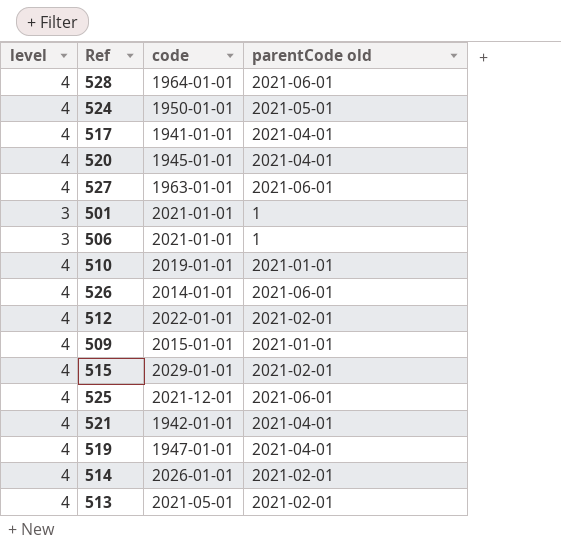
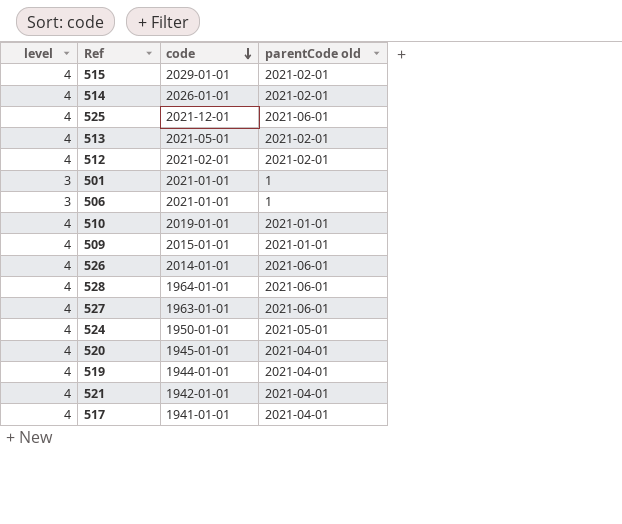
row order: none -> code descending
512 | code: 2022-01-01 -> 2021-02-01
519 | code: 1947-01-01 -> 1944-01-01

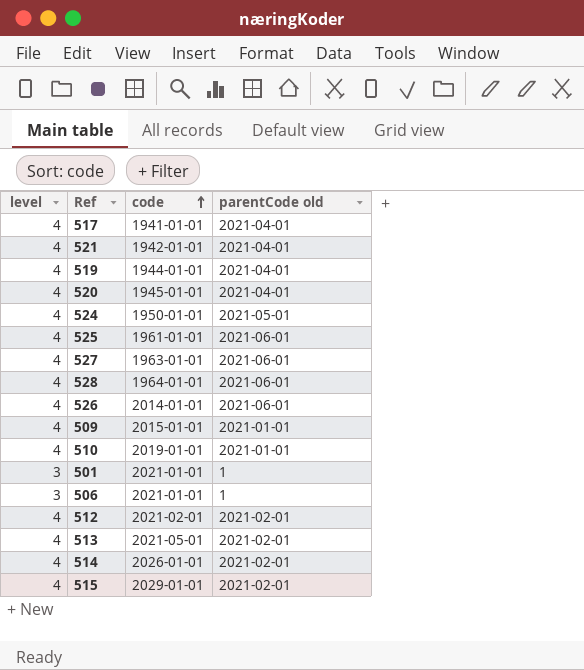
row order: code descending -> code ascending
525 | code: 2021-12-01 -> 1961-01-01

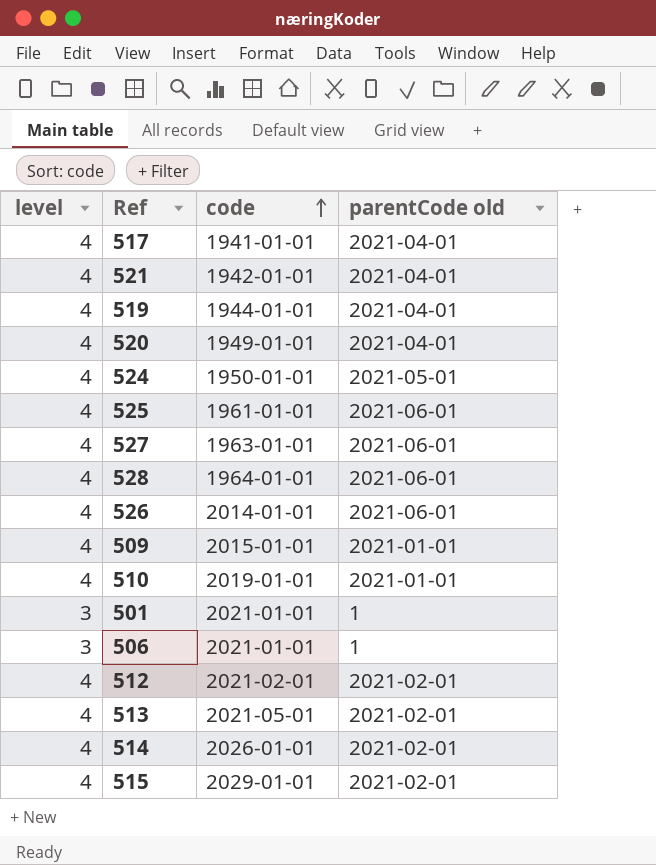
520 | code: 1945-01-01 -> 1949-01-01

